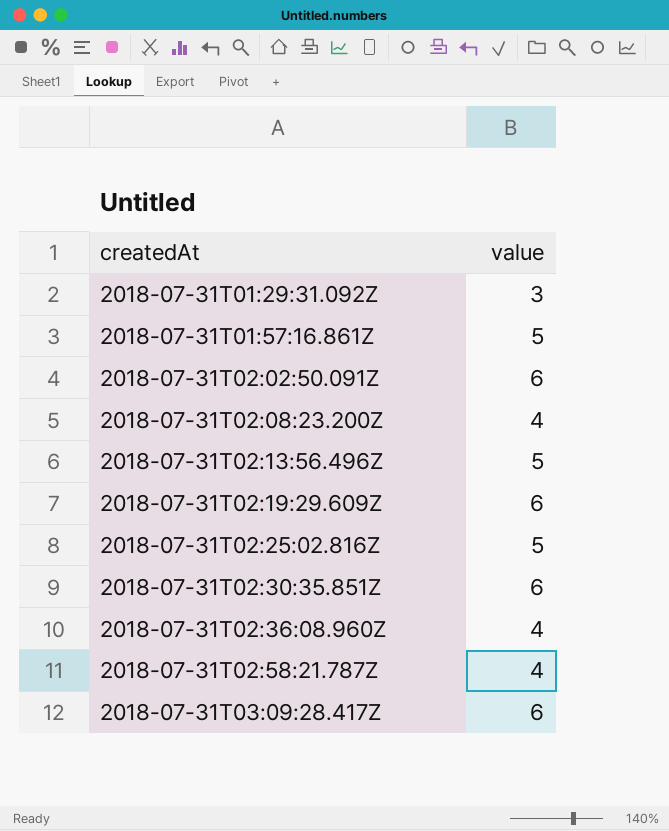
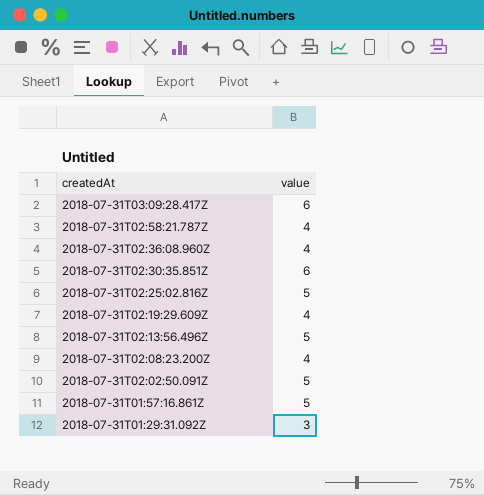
row order: createdAt ascending -> createdAt descending
2018-07-31T02:19:29.609Z | value: 6 -> 4
2018-07-31T02:02:50.091Z | value: 6 -> 5

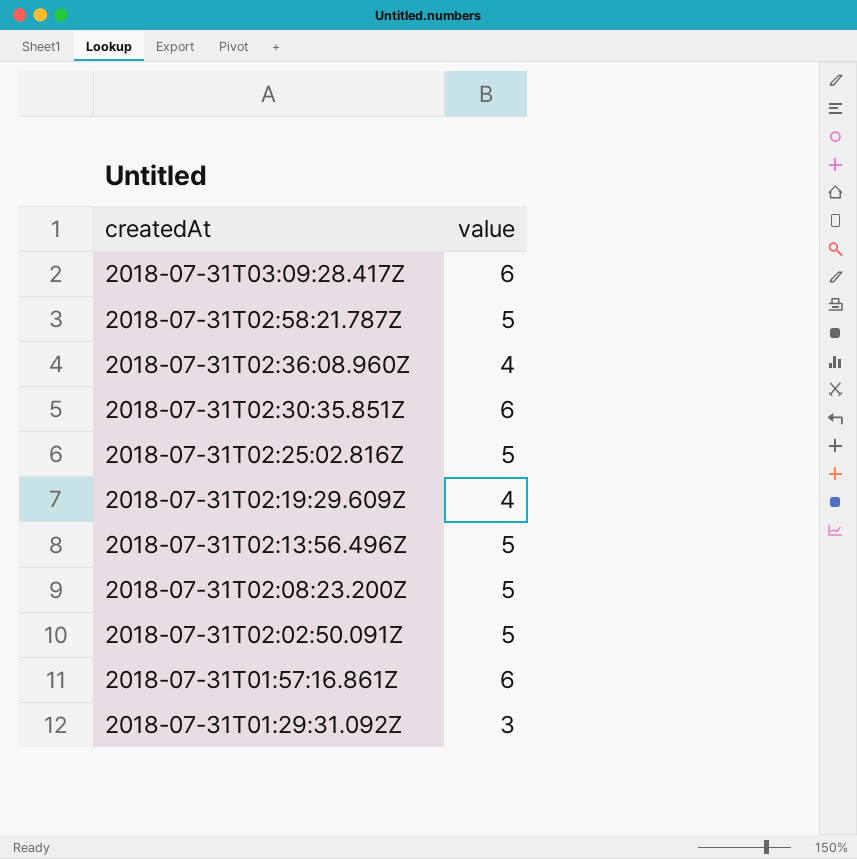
2018-07-31T02:58:21.787Z | value: 4 -> 5
2018-07-31T02:08:23.200Z | value: 4 -> 5
2018-07-31T01:57:16.861Z | value: 5 -> 6

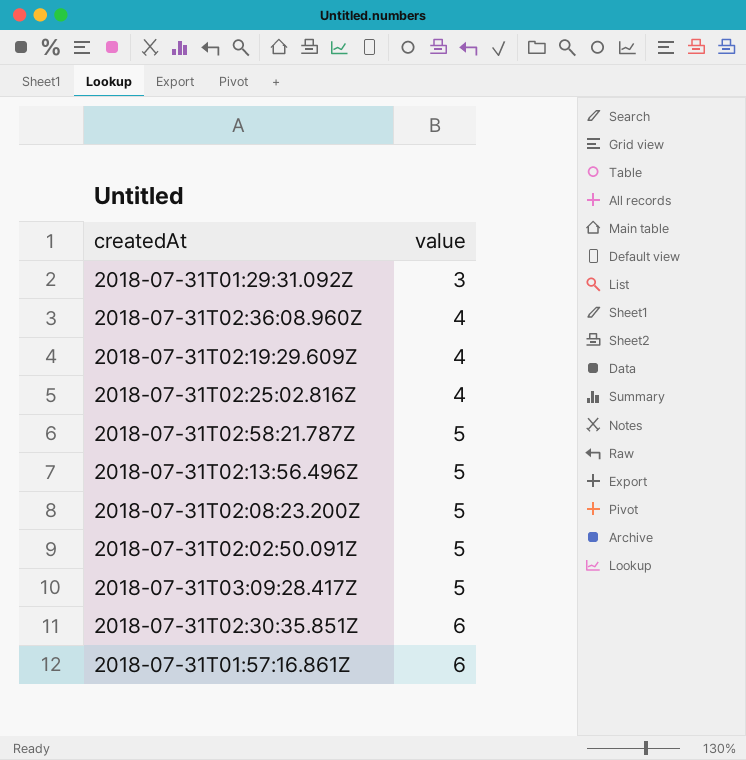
row order: createdAt descending -> value ascending
2018-07-31T02:25:02.816Z | value: 5 -> 4
2018-07-31T03:09:28.417Z | value: 6 -> 5

